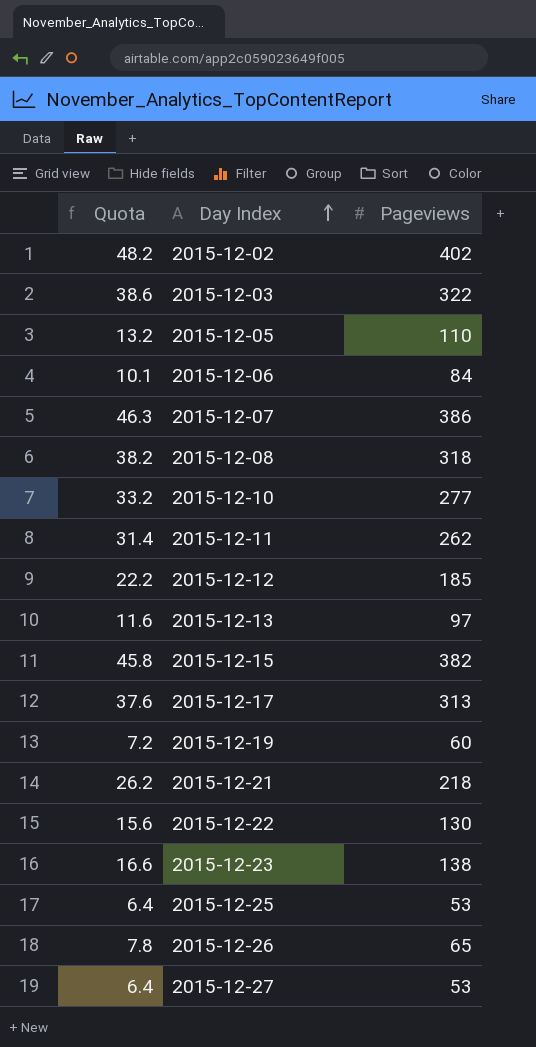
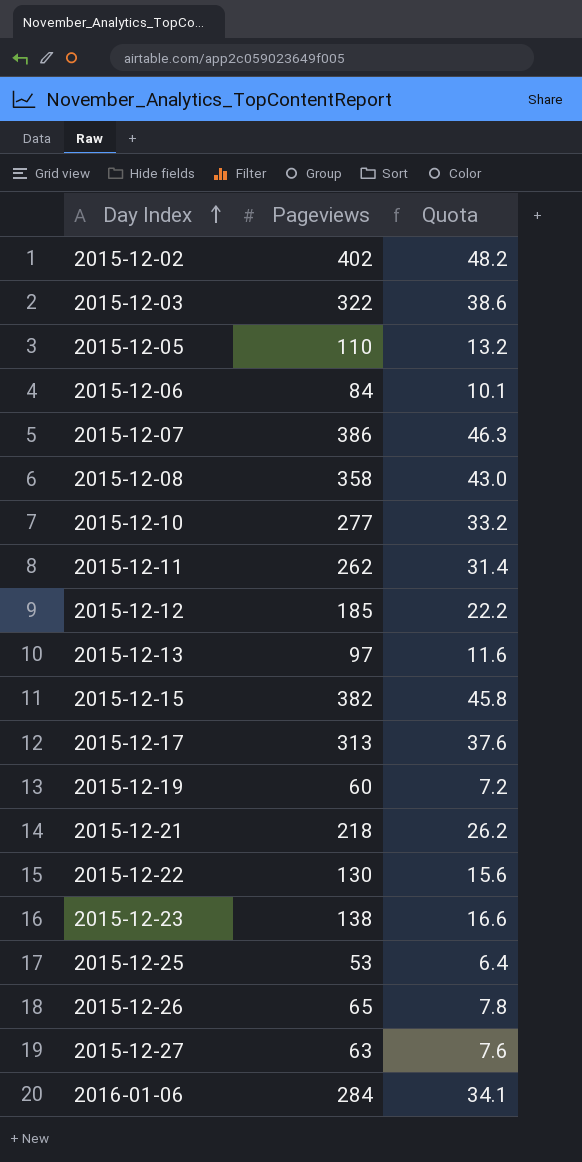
column Quota | position: 1 -> 3
2015-12-08 | Pageviews: 318 -> 358
2015-12-08 | Quota: 38.2 -> 43.0
2015-12-27 | Pageviews: 53 -> 63
2015-12-27 | Quota: 6.4 -> 7.6
row 2016-01-06: none -> 284 | 34.1

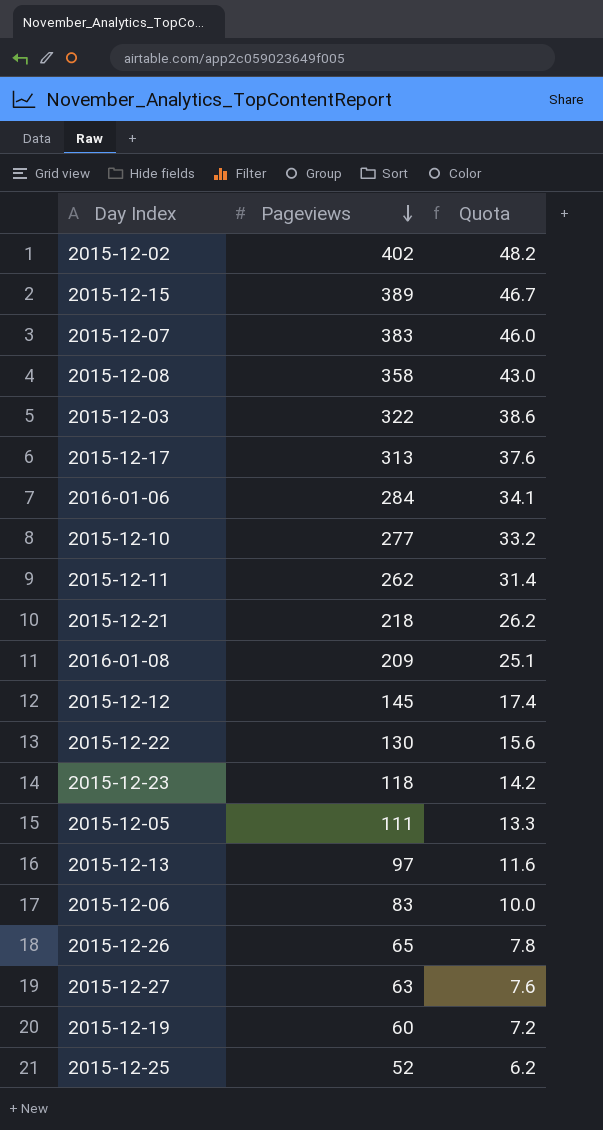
row order: Day Index ascending -> Pageviews descending
2015-12-15 | Pageviews: 382 -> 389
2015-12-15 | Quota: 45.8 -> 46.7
2015-12-07 | Pageviews: 386 -> 383
2015-12-07 | Quota: 46.3 -> 46.0
row 2016-01-08: none -> 209 | 25.1
2015-12-12 | Pageviews: 185 -> 145
2015-12-12 | Quota: 22.2 -> 17.4
2015-12-23 | Pageviews: 138 -> 118
2015-12-23 | Quota: 16.6 -> 14.2
2015-12-05 | Pageviews: 110 -> 111
2015-12-05 | Quota: 13.2 -> 13.3
2015-12-06 | Pageviews: 84 -> 83
2015-12-06 | Quota: 10.1 -> 10.0
2015-12-25 | Pageviews: 53 -> 52
2015-12-25 | Quota: 6.4 -> 6.2

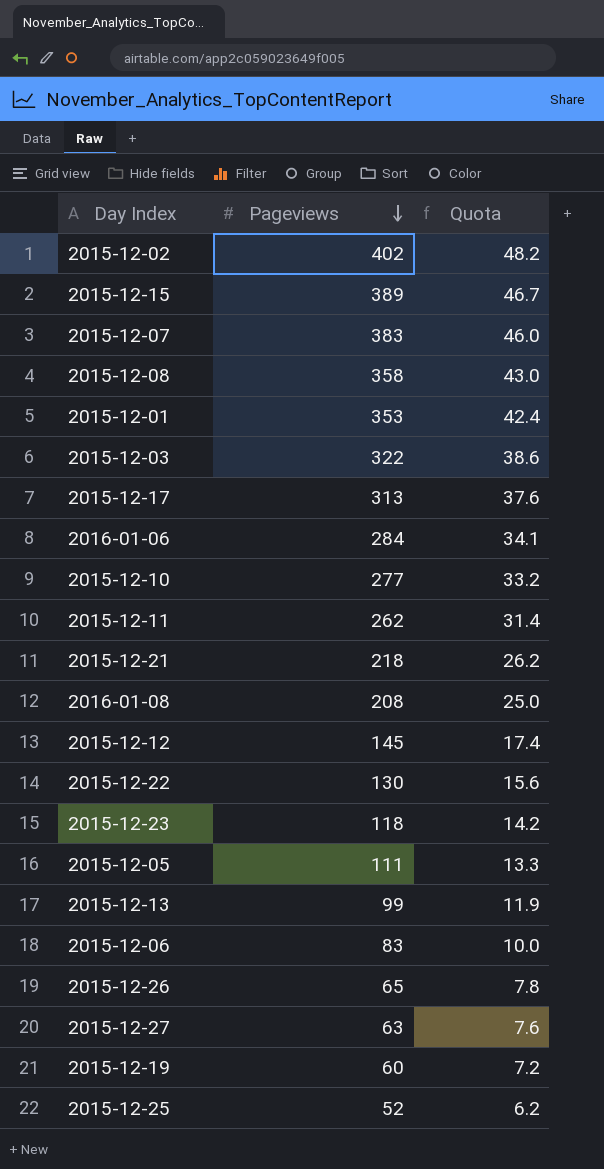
row 2015-12-01: none -> 353 | 42.4
2016-01-08 | Pageviews: 209 -> 208
2016-01-08 | Quota: 25.1 -> 25.0
2015-12-13 | Pageviews: 97 -> 99
2015-12-13 | Quota: 11.6 -> 11.9

